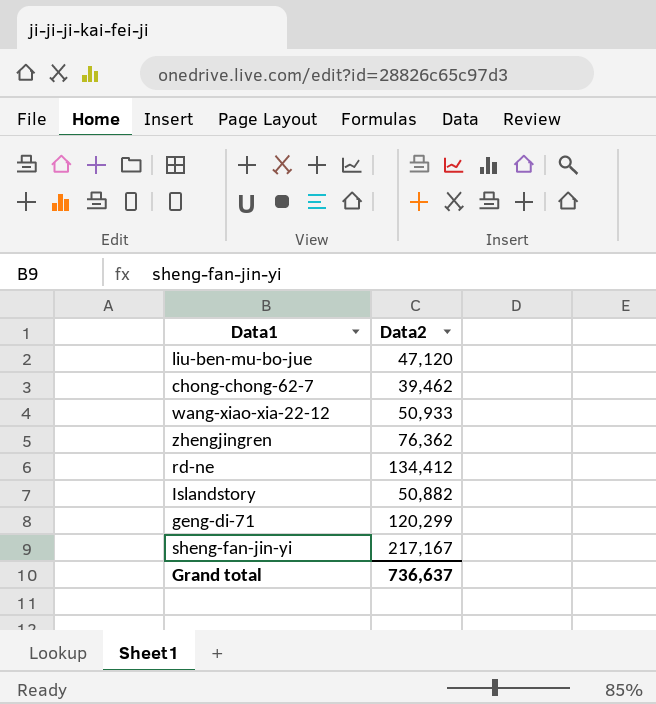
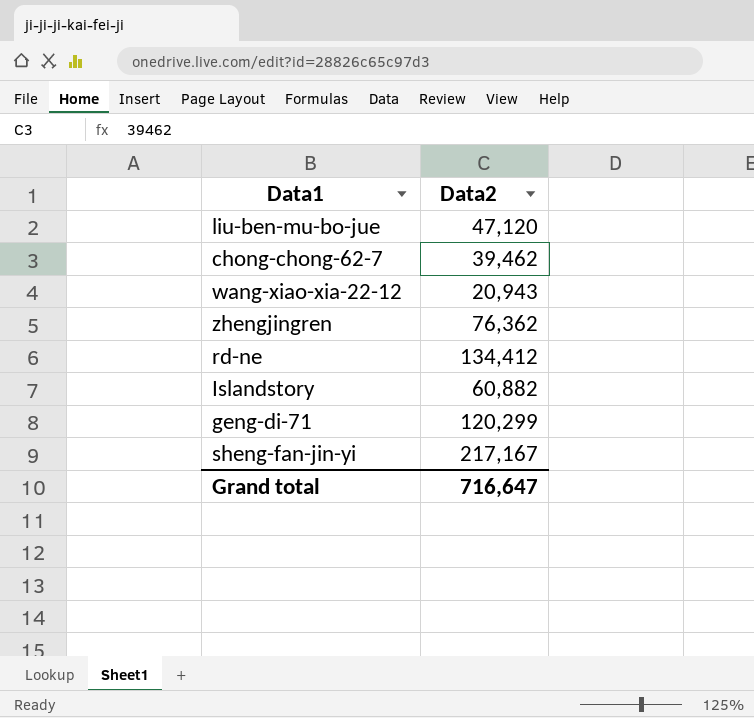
wang-xiao-xia-22-12 | Data2: 50,933 -> 20,943
Islandstory | Data2: 50,882 -> 60,882
Grand total | Data2: 736,637 -> 716,647

